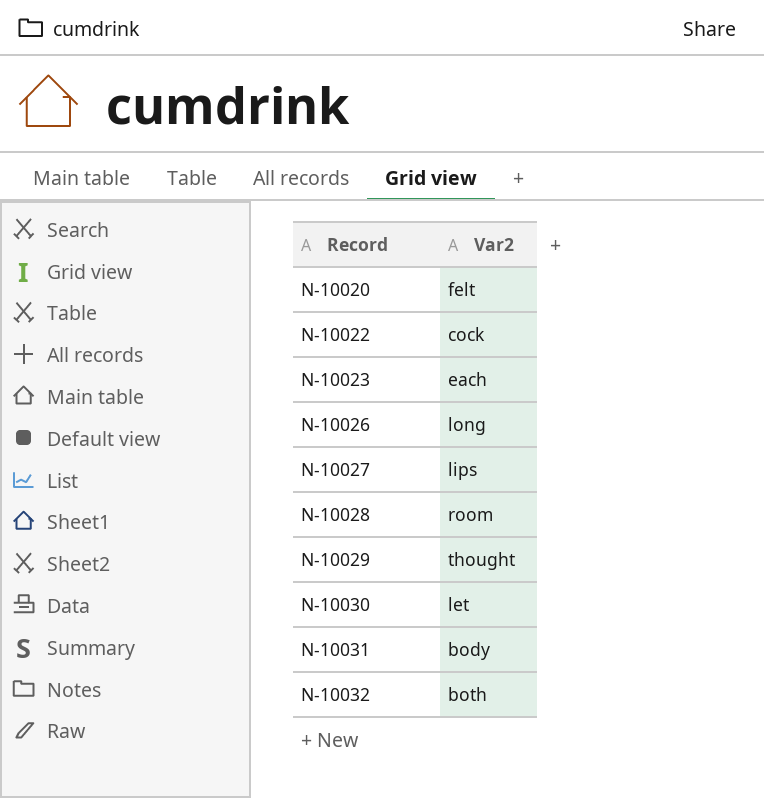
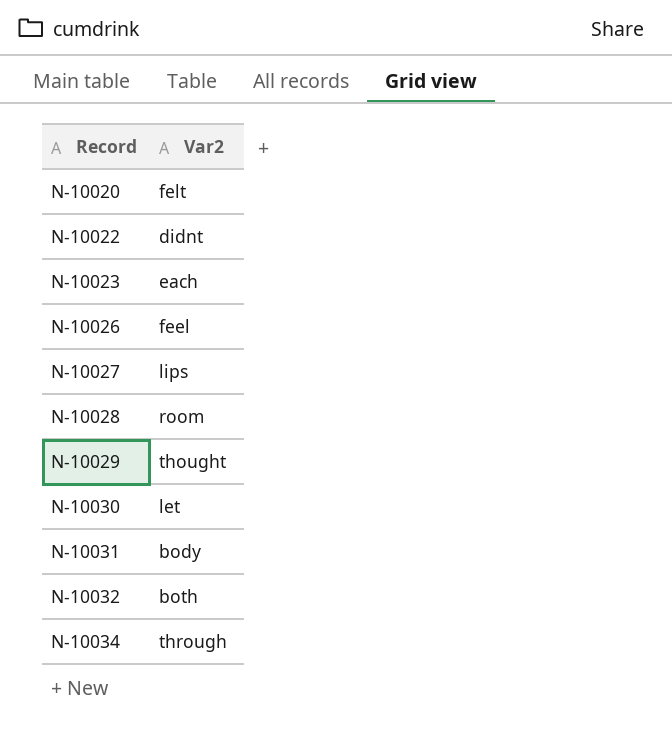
N-10022 | Var2: cock -> didnt
N-10026 | Var2: long -> feel
row N-10034: none -> through

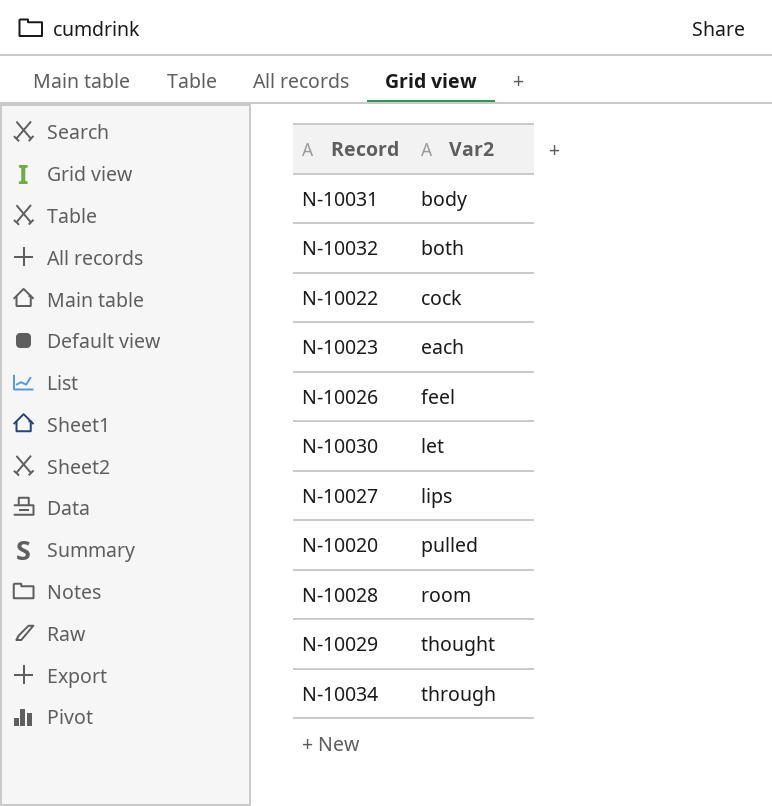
row order: Record ascending -> Var2 ascending
N-10022 | Var2: didnt -> cock
N-10020 | Var2: felt -> pulled

